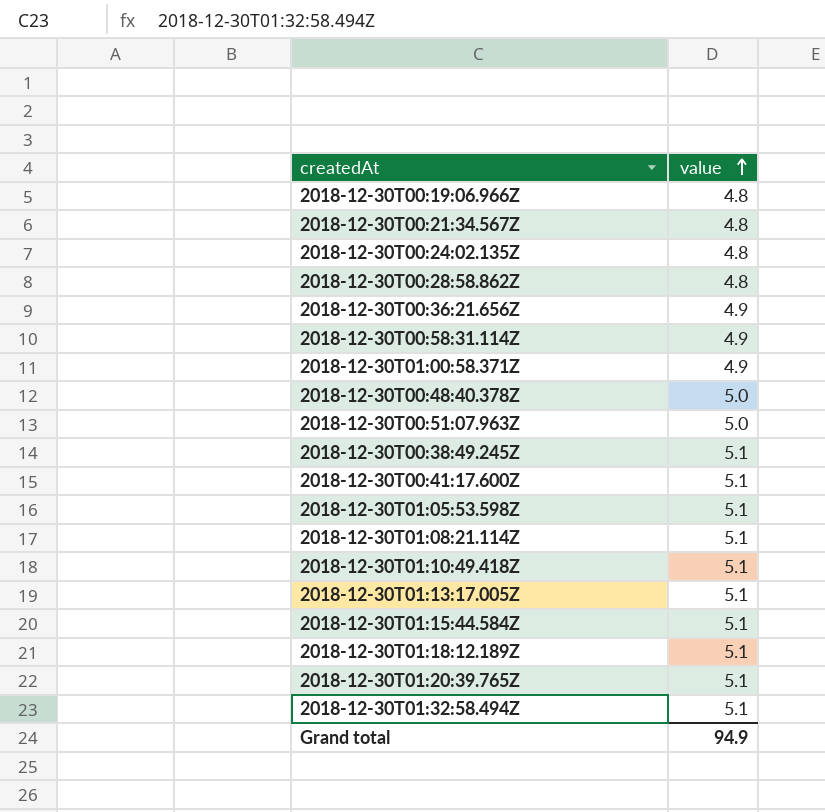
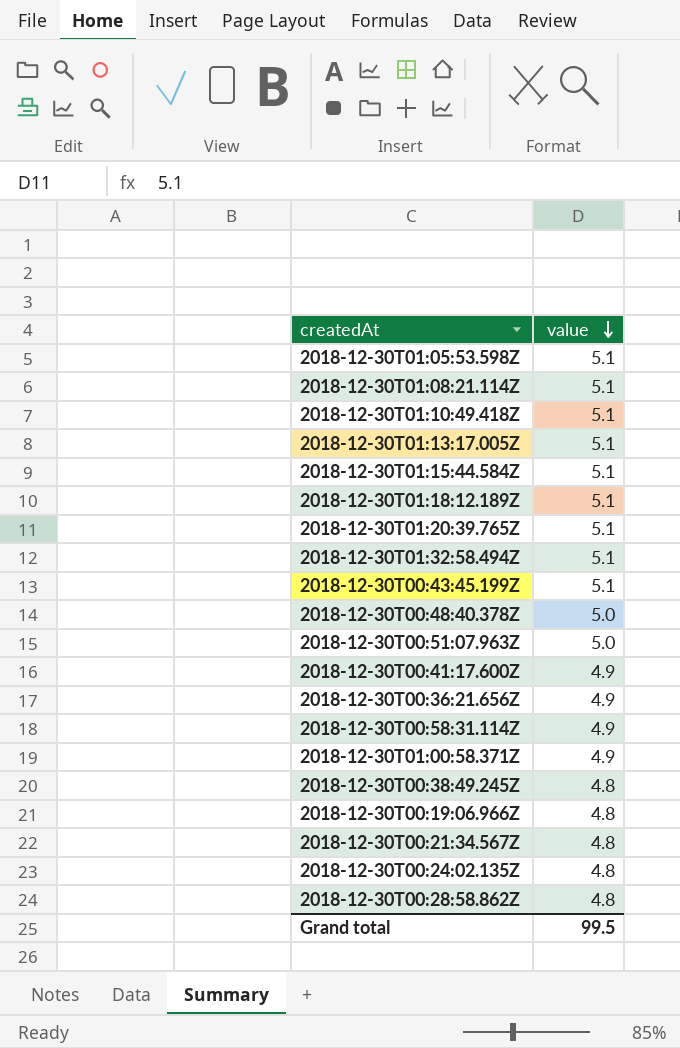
row order: value ascending -> value descending
row 2018-12-30T00:43:45.199Z: none -> 5.1
2018-12-30T00:41:17.600Z | value: 5.1 -> 4.9
2018-12-30T00:38:49.245Z | value: 5.1 -> 4.8
Grand total | value: 94.9 -> 99.5

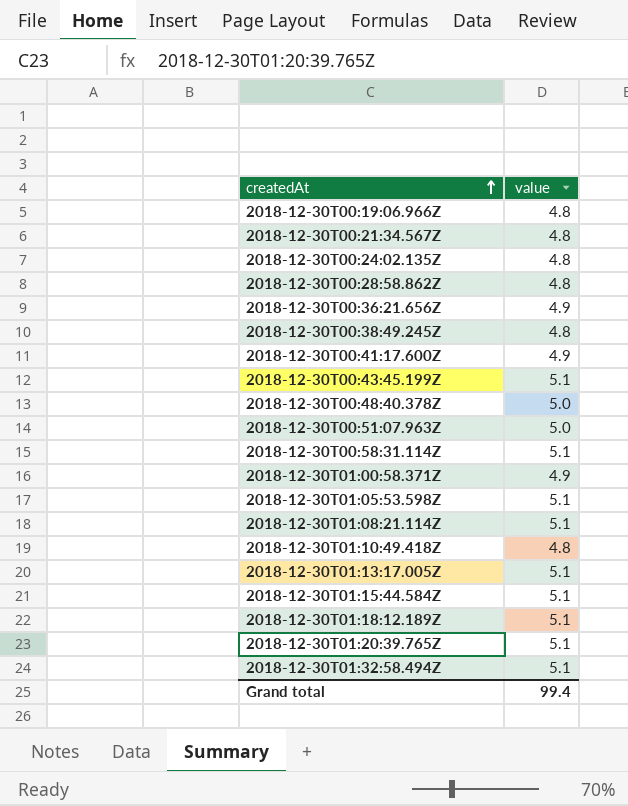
row order: value descending -> createdAt ascending
2018-12-30T00:58:31.114Z | value: 4.9 -> 5.1
2018-12-30T01:10:49.418Z | value: 5.1 -> 4.8
Grand total | value: 99.5 -> 99.4

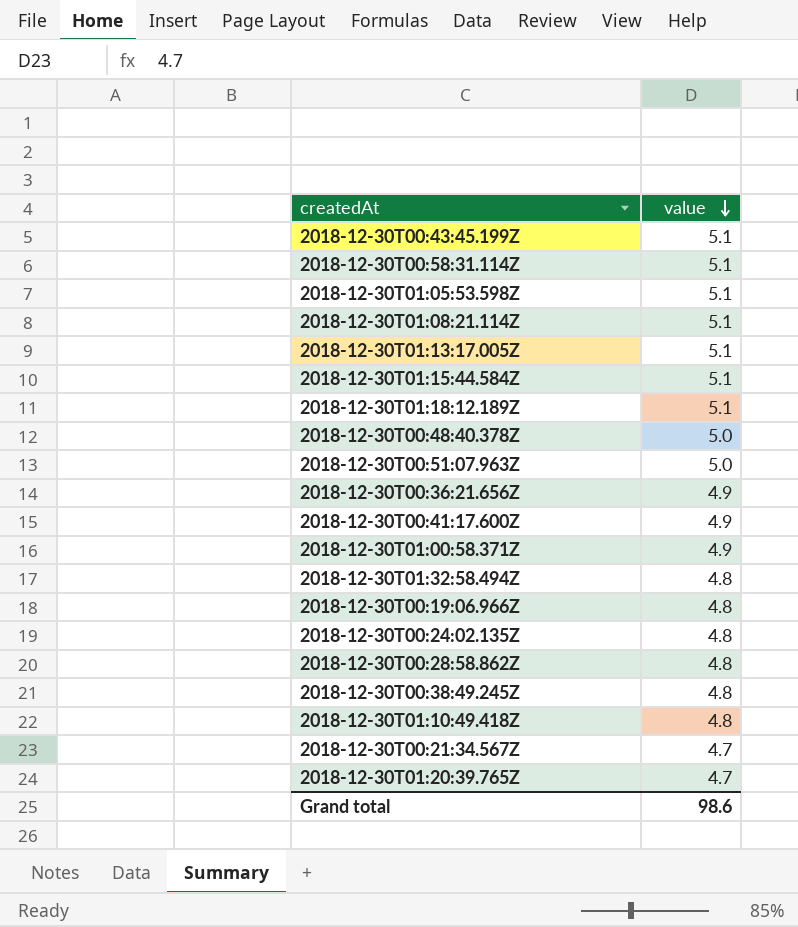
row order: createdAt ascending -> value descending
2018-12-30T01:32:58.494Z | value: 5.1 -> 4.8
2018-12-30T00:21:34.567Z | value: 4.8 -> 4.7
2018-12-30T01:20:39.765Z | value: 5.1 -> 4.7
Grand total | value: 99.4 -> 98.6

